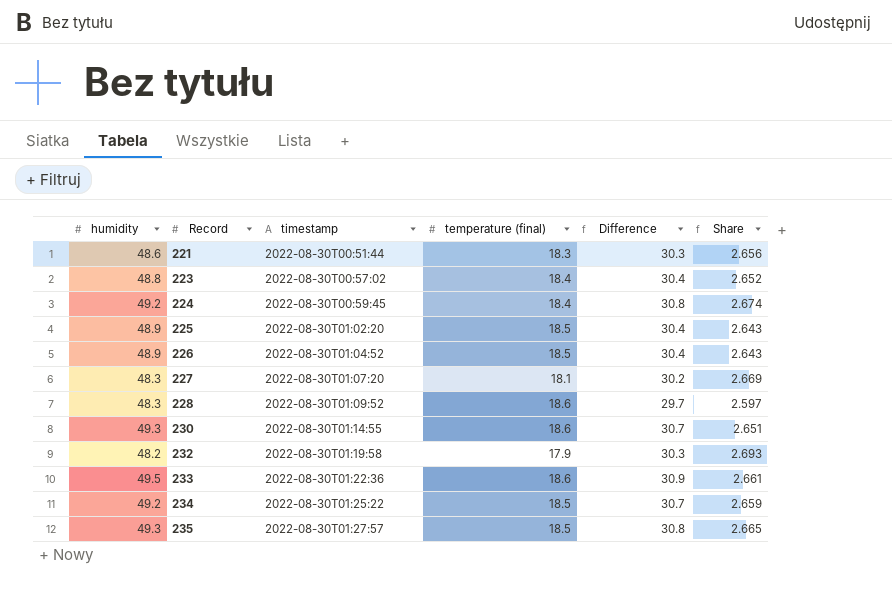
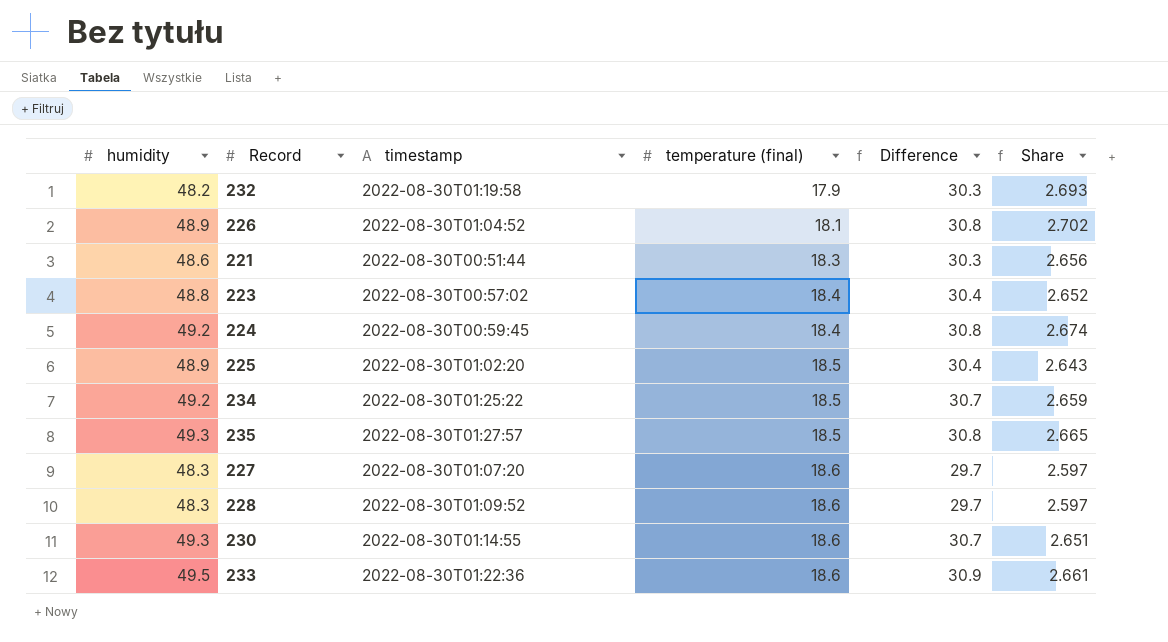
row order: Record ascending -> temperature (final) ascending
226 | temperature (final): 18.5 -> 18.1
226 | Difference: 30.4 -> 30.8
226 | Share: 2.643 -> 2.702
227 | temperature (final): 18.1 -> 18.6
227 | Difference: 30.2 -> 29.7
227 | Share: 2.669 -> 2.597

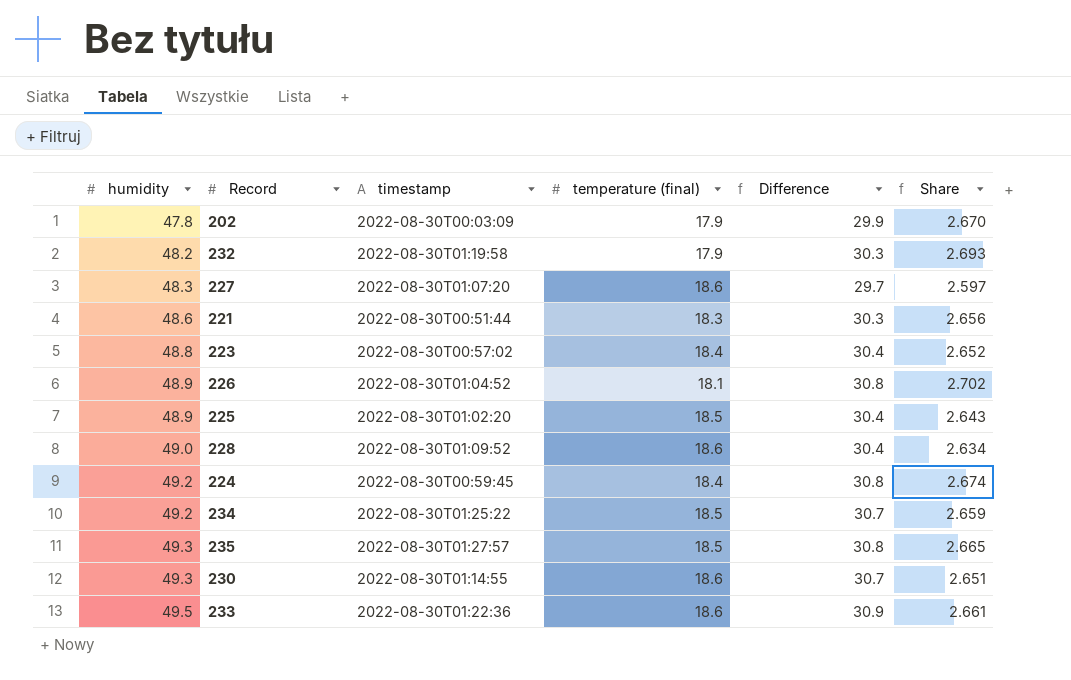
row order: temperature (final) ascending -> humidity ascending
row 202: none -> 47.8 | 2022-08-30T00:03:09 | 17.9 | 29.9 | 2.670
228 | humidity: 48.3 -> 49.0
228 | Difference: 29.7 -> 30.4
228 | Share: 2.597 -> 2.634

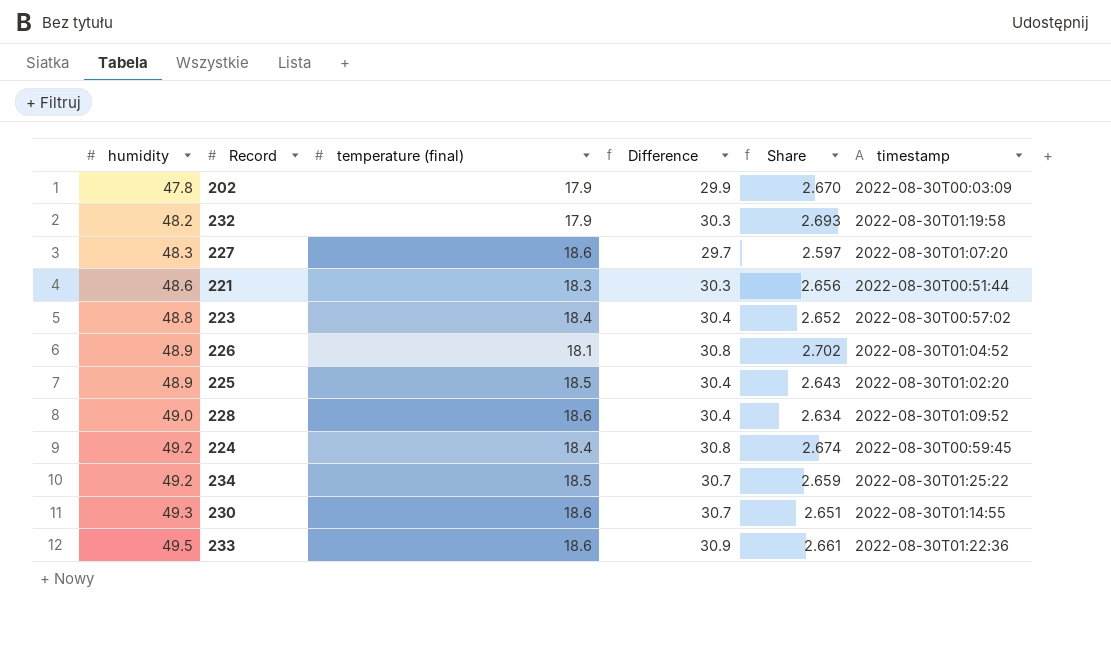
column timestamp | position: 3 -> 6
row 235: 49.3 | 2022-08-30T01:27:57 | 18.5 | 30.8 | 2.665 -> none

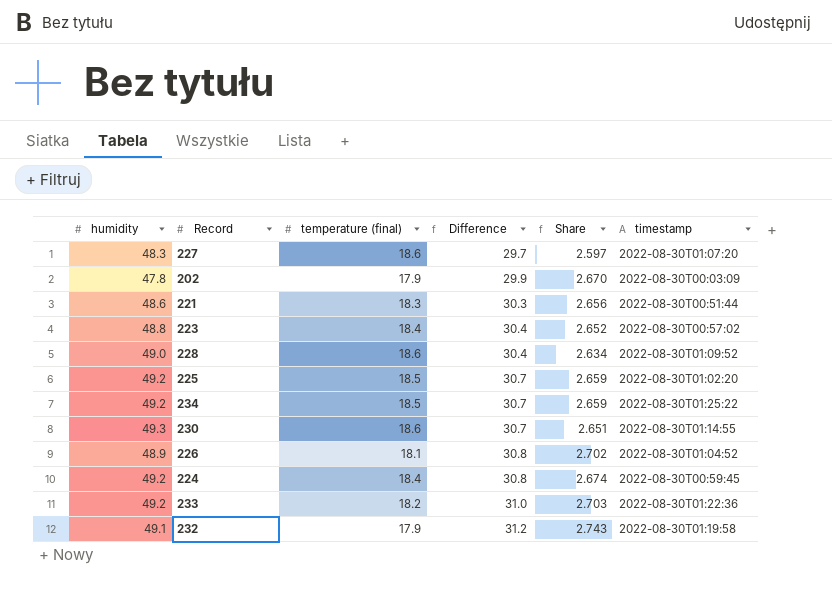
row order: humidity ascending -> Difference ascending
225 | humidity: 48.9 -> 49.2
225 | Difference: 30.4 -> 30.7
225 | Share: 2.643 -> 2.659
233 | humidity: 49.5 -> 49.2
233 | temperature (final): 18.6 -> 18.2
233 | Difference: 30.9 -> 31.0
233 | Share: 2.661 -> 2.703
232 | humidity: 48.2 -> 49.1
232 | Difference: 30.3 -> 31.2
232 | Share: 2.693 -> 2.743

